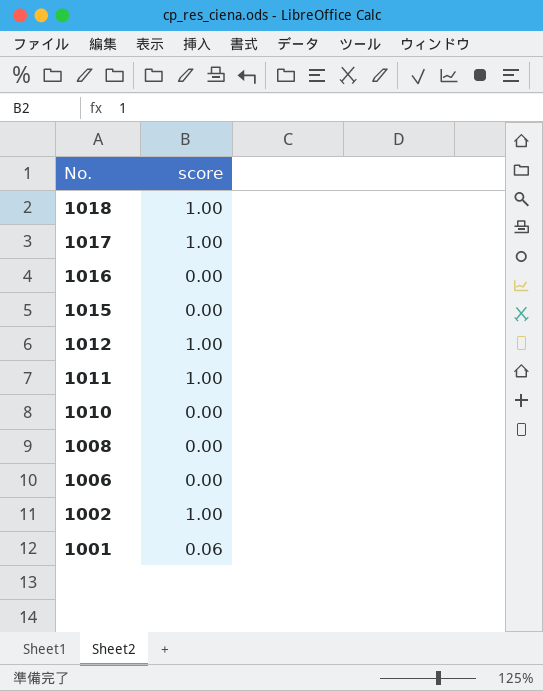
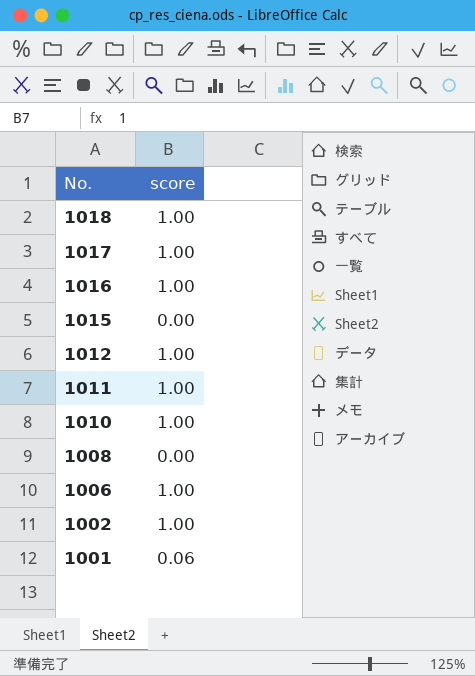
1016 | score: 0.00 -> 1.00
1010 | score: 0.00 -> 1.00
1006 | score: 0.00 -> 1.00

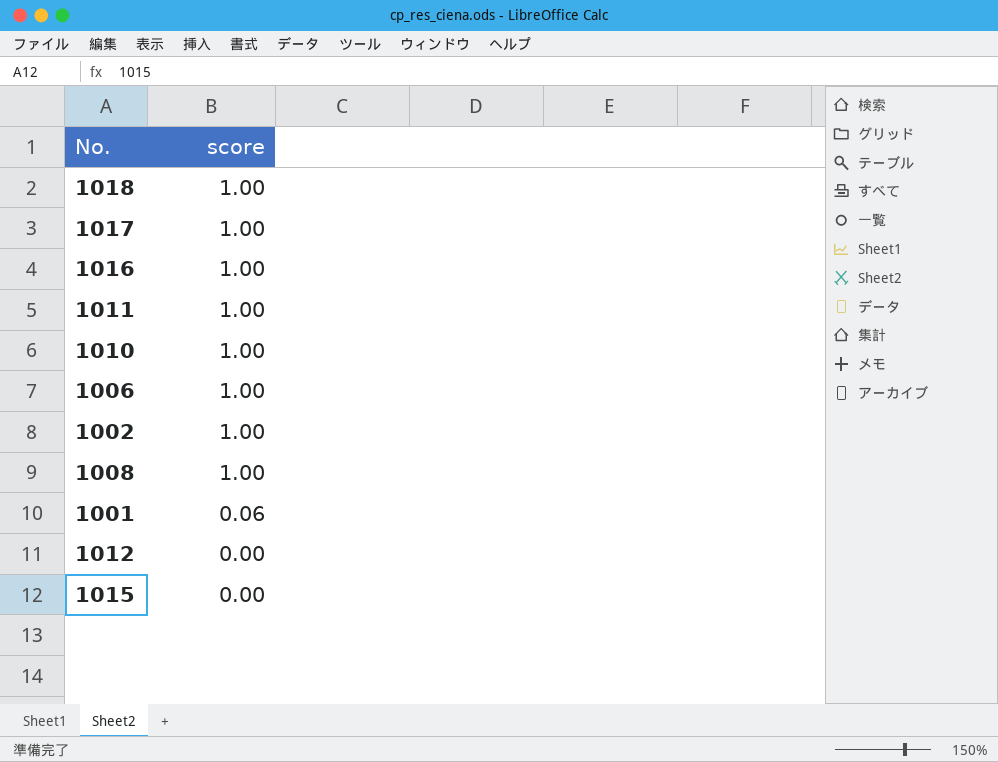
row order: No. descending -> score descending
1008 | score: 0.00 -> 1.00
1012 | score: 1.00 -> 0.00

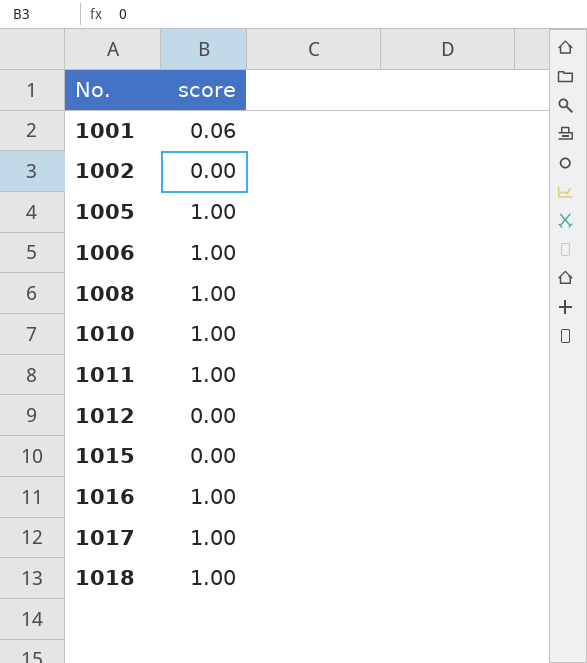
row order: score descending -> No. ascending
1002 | score: 1.00 -> 0.00
row 1005: none -> 1.00

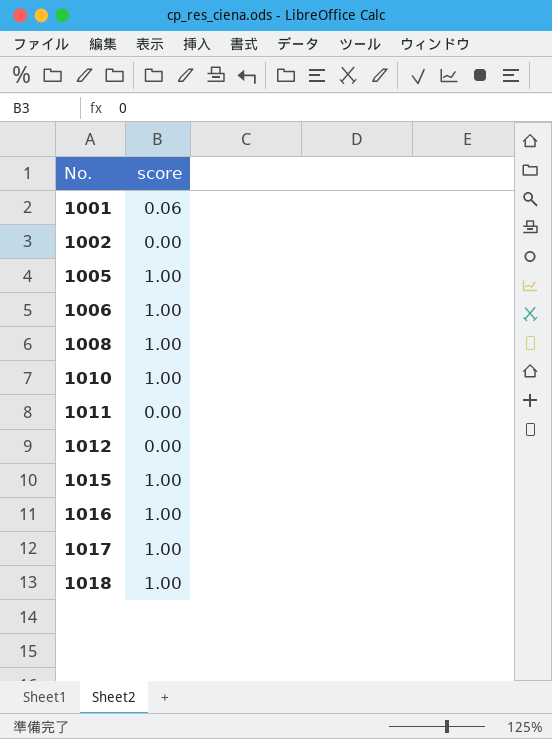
1011 | score: 1.00 -> 0.00
1015 | score: 0.00 -> 1.00

